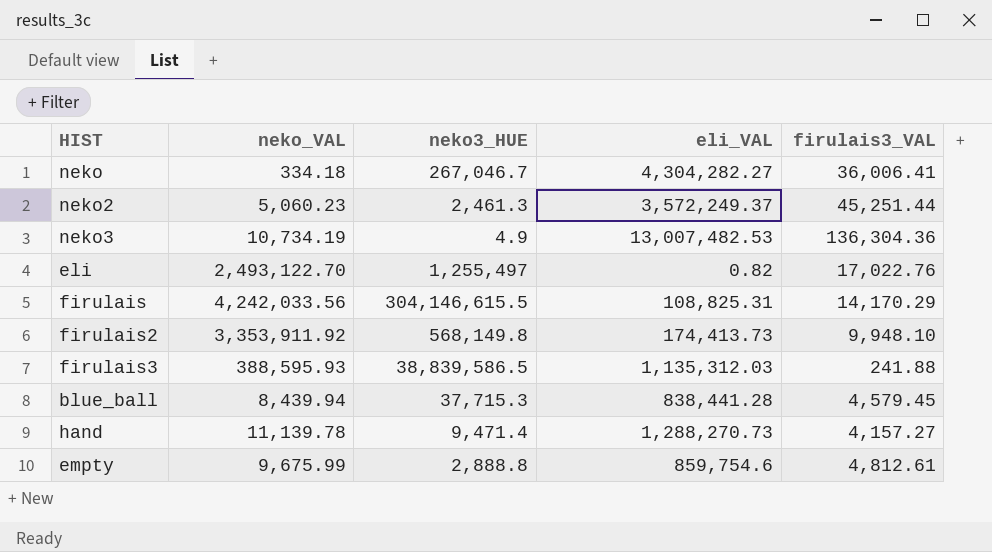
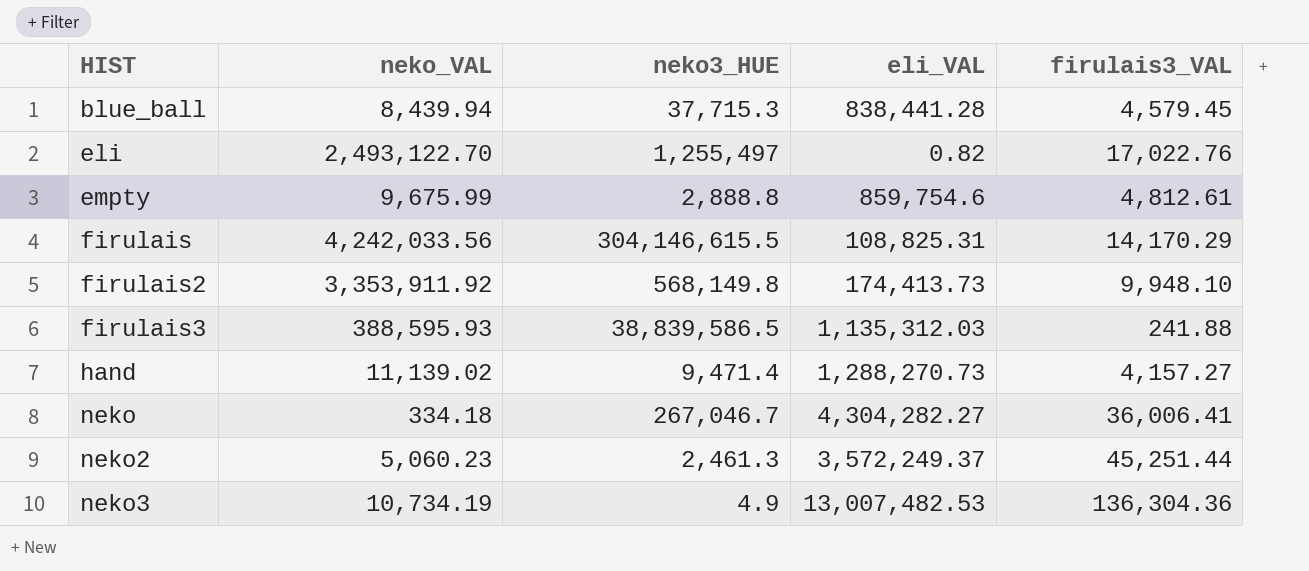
row order: none -> HIST ascending
hand | neko_VAL: 11,139.78 -> 11,139.02

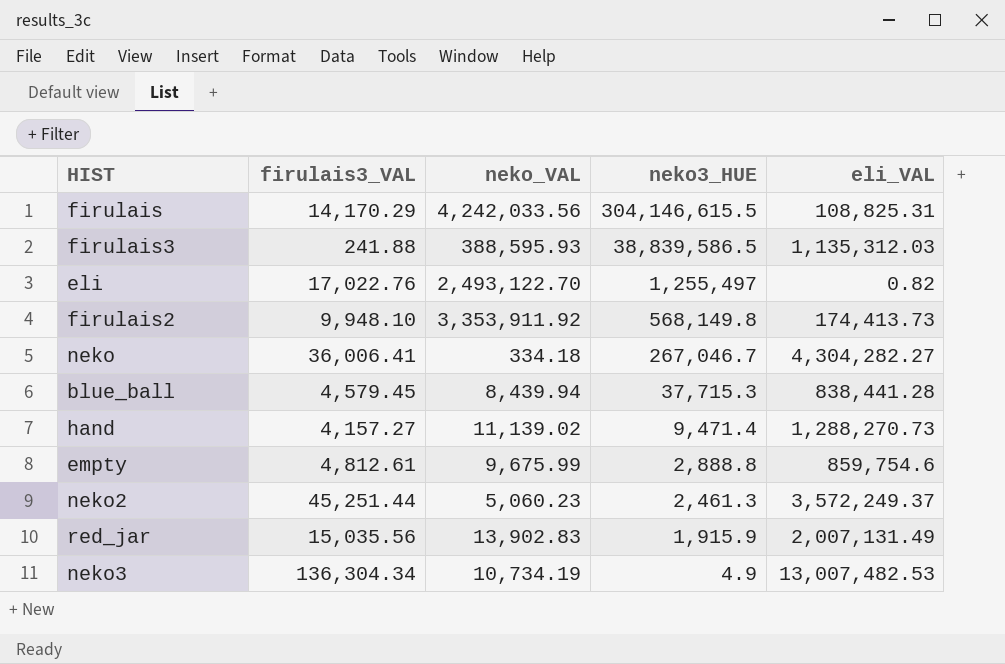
row order: HIST ascending -> neko3_HUE descending
column firulais3_VAL | position: 5 -> 2
row red_jar: none -> 15,035.56 | 13,902.83 | 1,915.9 | 2,007,131.49
neko3 | firulais3_VAL: 136,304.36 -> 136,304.34

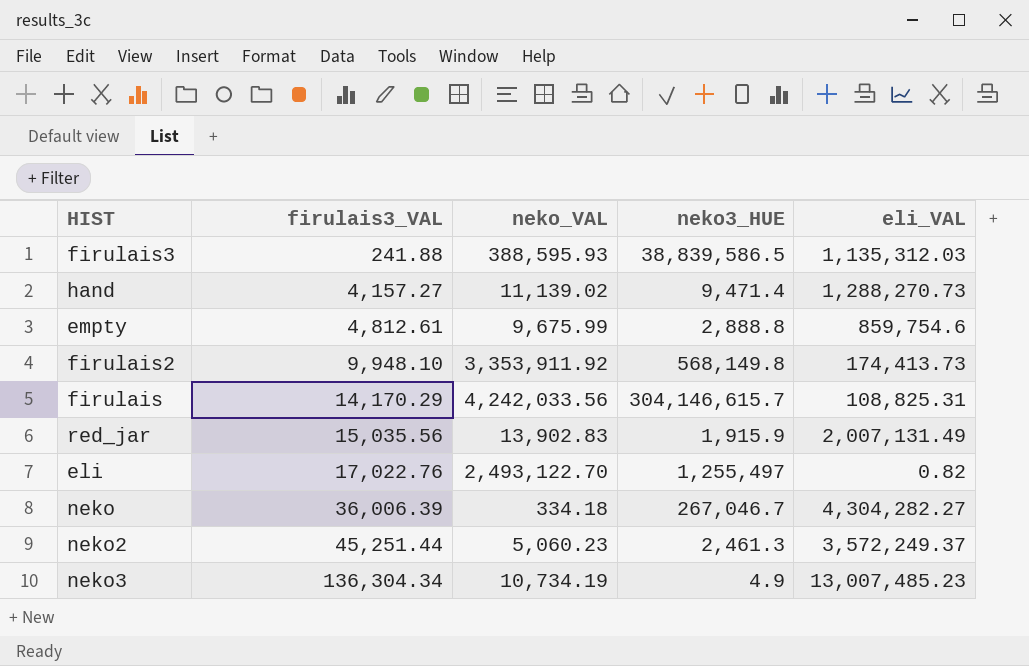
row order: neko3_HUE descending -> firulais3_VAL ascending
row blue_ball: 4,579.45 | 8,439.94 | 37,715.3 | 838,441.28 -> none
firulais | neko3_HUE: 304,146,615.5 -> 304,146,615.7
neko | firulais3_VAL: 36,006.41 -> 36,006.39
neko3 | eli_VAL: 13,007,482.53 -> 13,007,485.23

